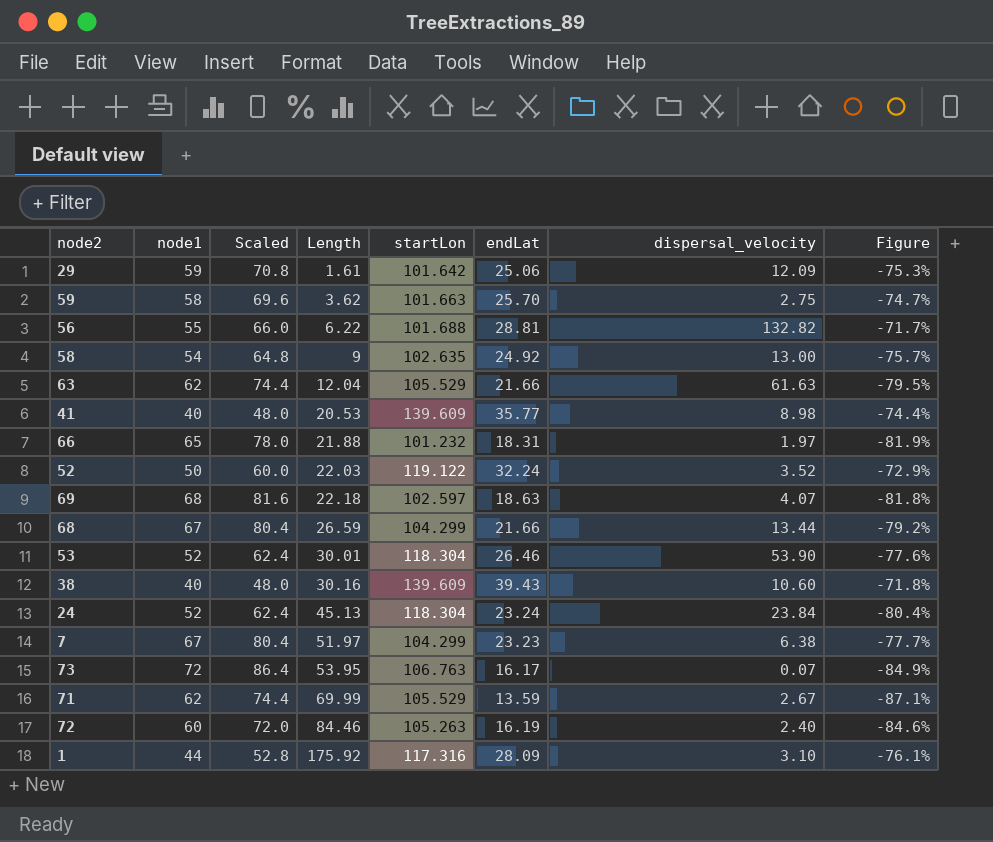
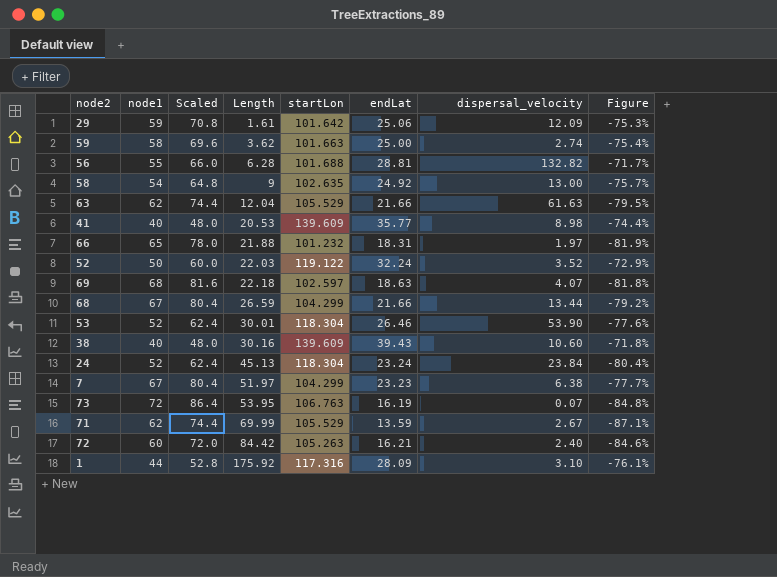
59 | endLat: 25.70 -> 25.00
59 | dispersal_velocity: 2.75 -> 2.74
59 | Figure: -74.7% -> -75.4%
56 | Length: 6.22 -> 6.28
73 | endLat: 16.17 -> 16.19
73 | Figure: -84.9% -> -84.8%
72 | Length: 84.46 -> 84.42
72 | endLat: 16.19 -> 16.21

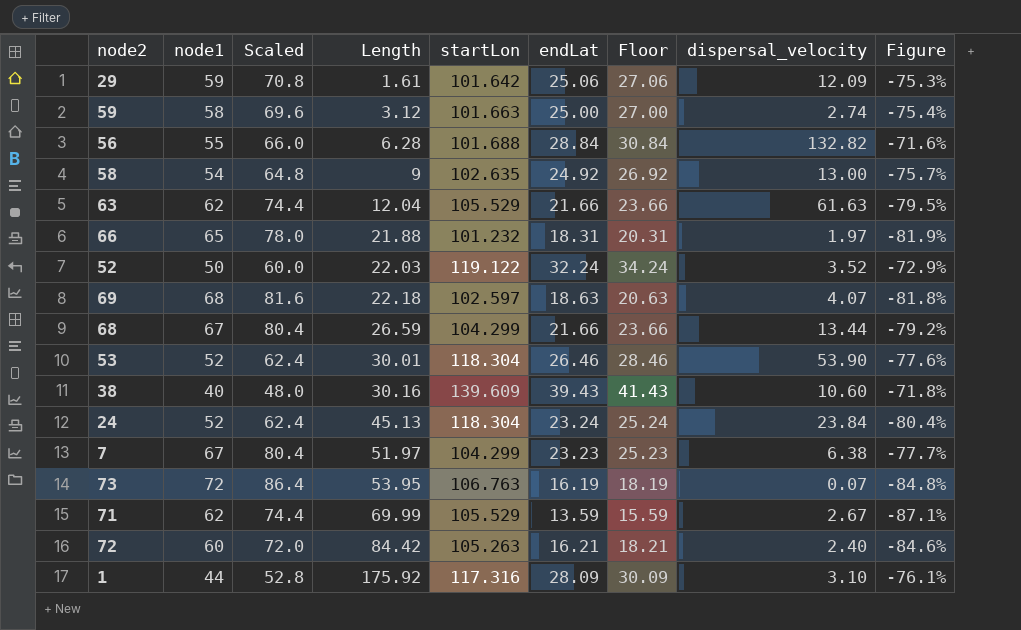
column Floor | formula: none -> [endLat] + 2
row 41: 40 | 48.0 | 20.53 | 139.609 | 35.77 | 8.98 | -74.4% -> none
59 | Length: 3.62 -> 3.12
56 | endLat: 28.81 -> 28.84
56 | Figure: -71.7% -> -71.6%

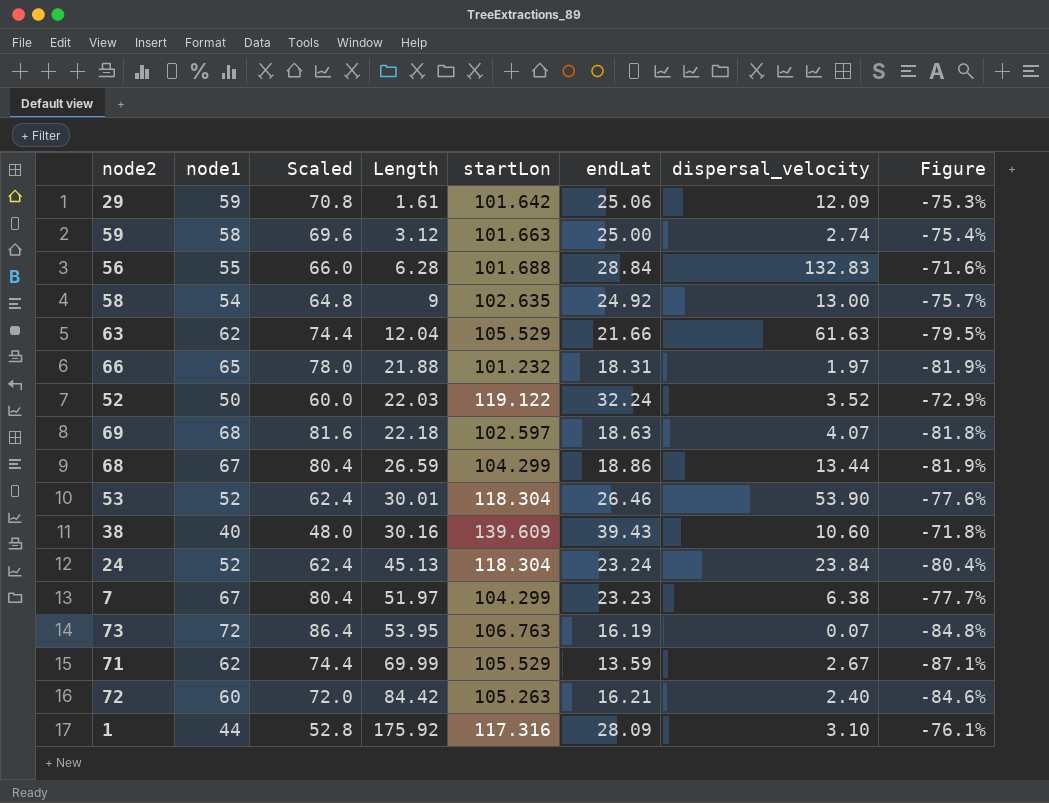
column Floor | formula: [endLat] + 2 -> none
56 | dispersal_velocity: 132.82 -> 132.83
68 | endLat: 21.66 -> 18.86
68 | Figure: -79.2% -> -81.9%

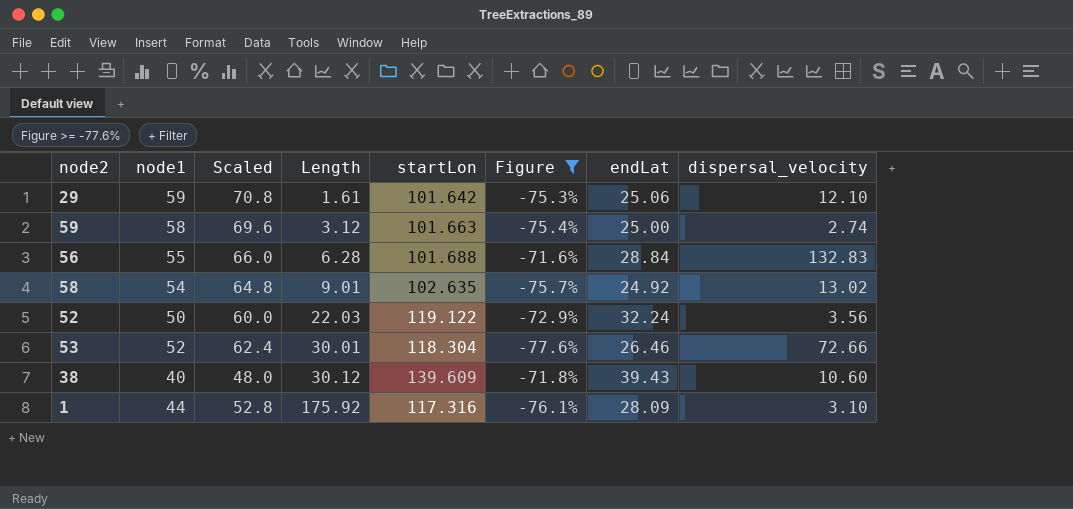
filter: none -> Figure >= -77.6%
column Figure | position: 8 -> 6
29 | dispersal_velocity: 12.09 -> 12.10
58 | Length: 9 -> 9.01
58 | dispersal_velocity: 13.00 -> 13.02
52 | dispersal_velocity: 3.52 -> 3.56
53 | dispersal_velocity: 53.90 -> 72.66
38 | Length: 30.16 -> 30.12

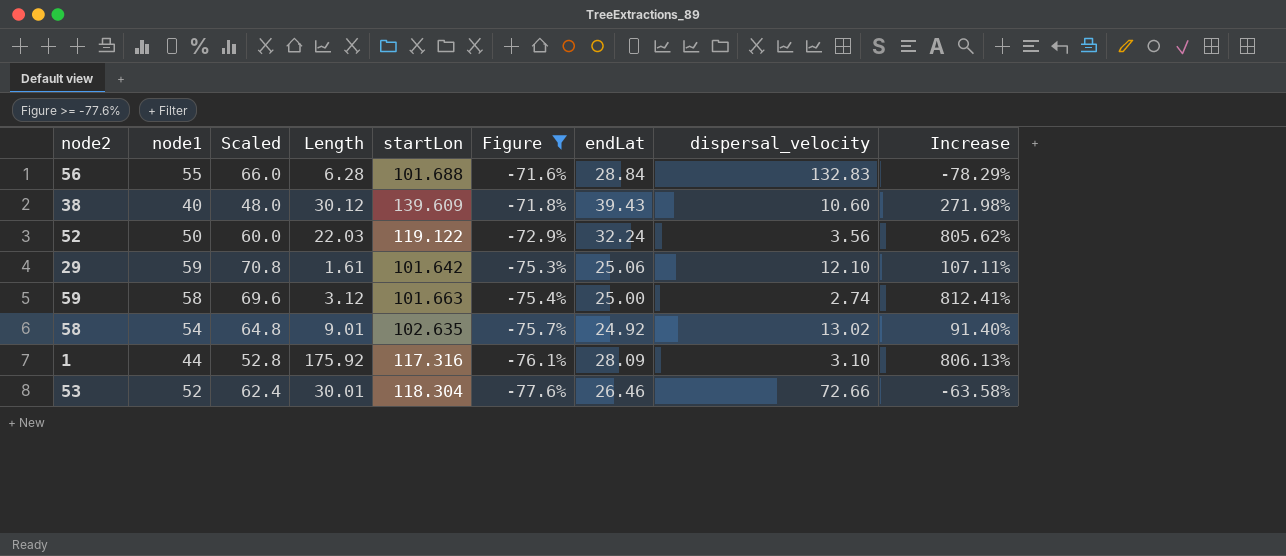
row order: Length ascending -> Figure descending
column Increase | formula: none -> ([endLat] - [dispersal_velocity]) / [dispersal_velocity]

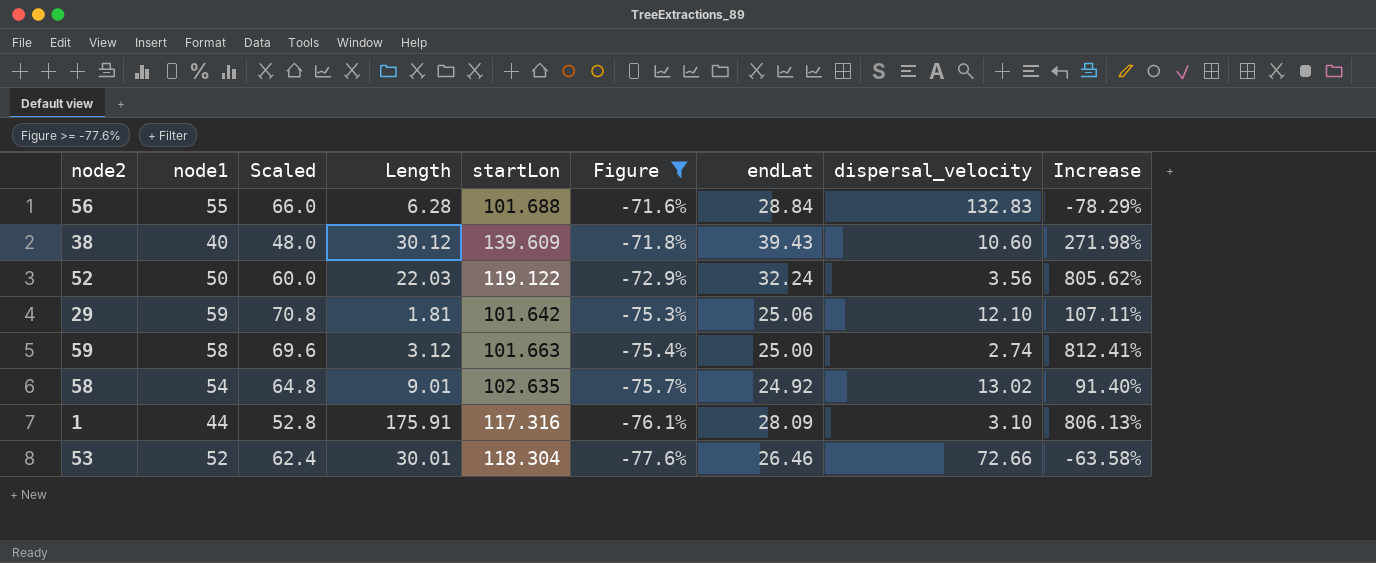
29 | Length: 1.61 -> 1.81
1 | Length: 175.92 -> 175.91

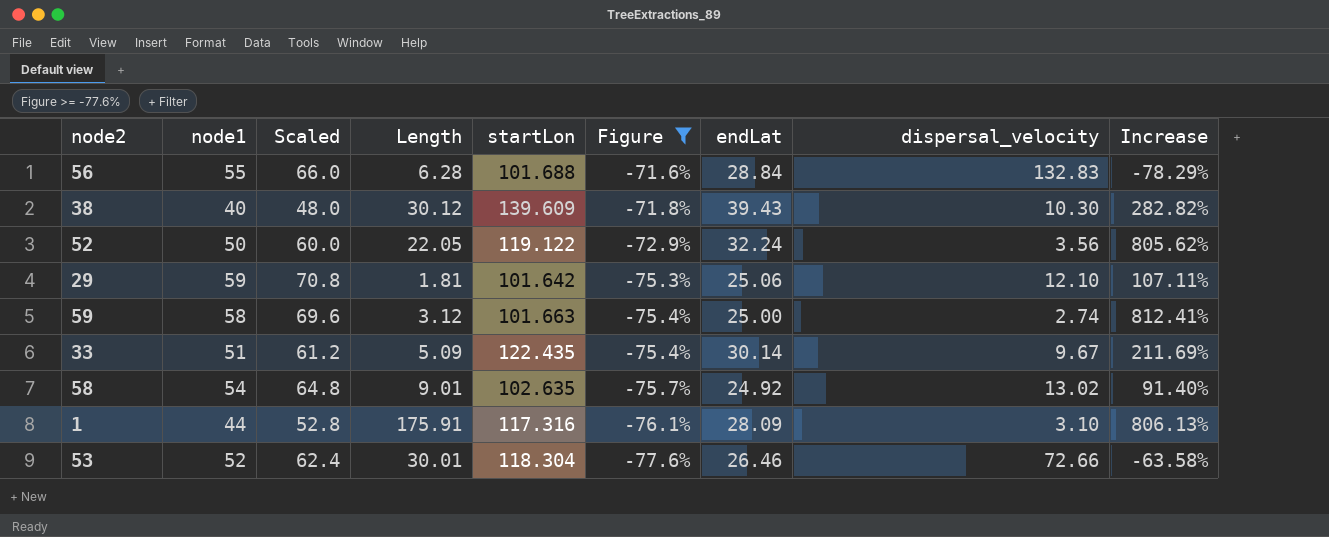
38 | dispersal_velocity: 10.60 -> 10.30
38 | Increase: 271.98% -> 282.82%
52 | Length: 22.03 -> 22.05
row 33: none -> 51 | 61.2 | 5.09 | 122.435 | -75.4% | 30.14 | 9.67 | 211.69%

